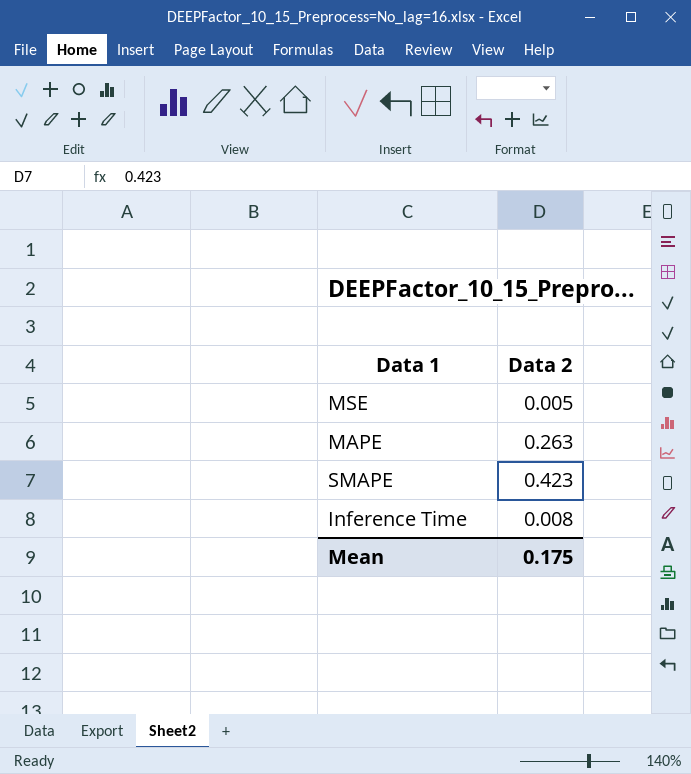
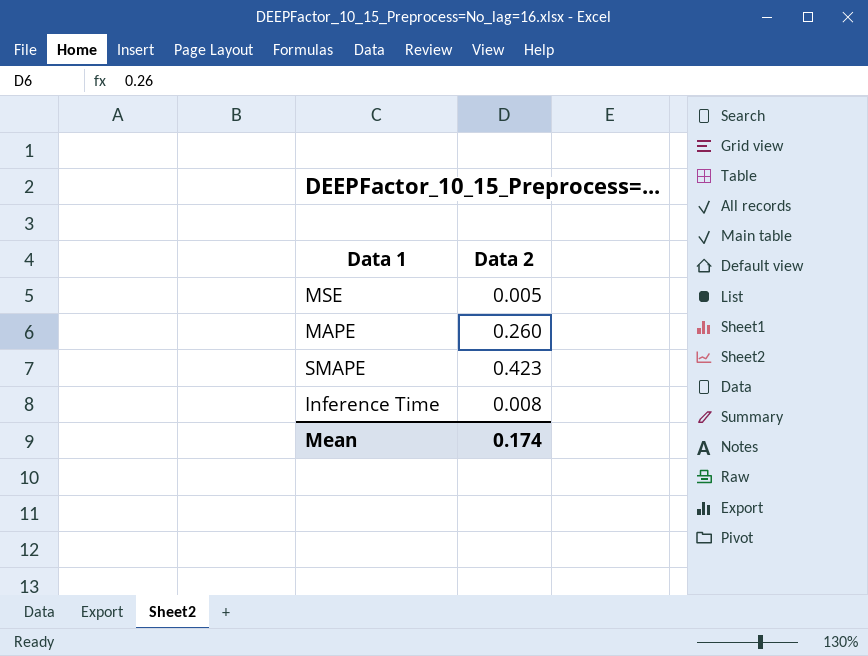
MAPE | Data 2: 0.263 -> 0.260
Mean | Data 2: 0.175 -> 0.174

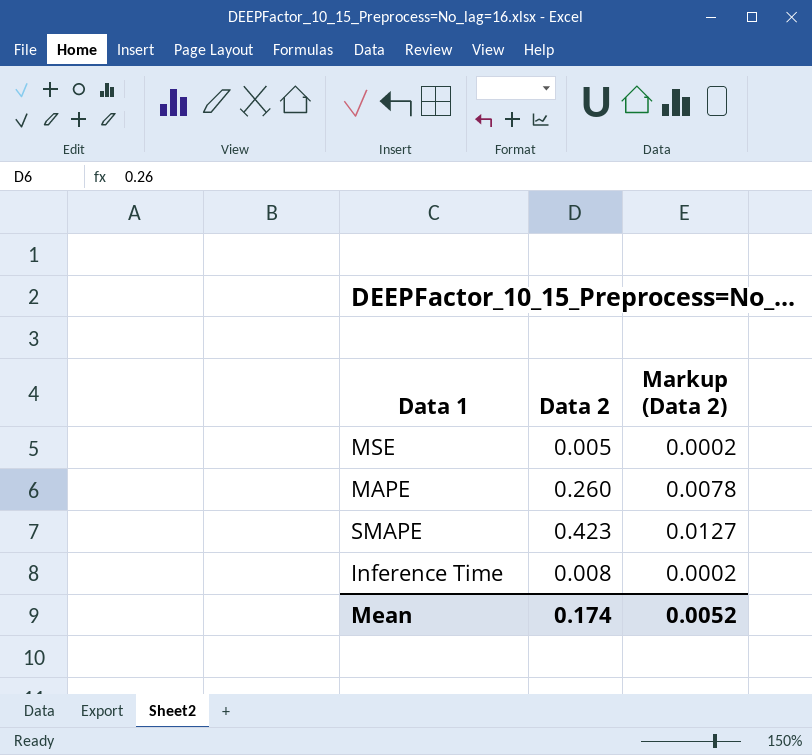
column Markup (Data 2) | formula: none -> [Data 2] * 0.03

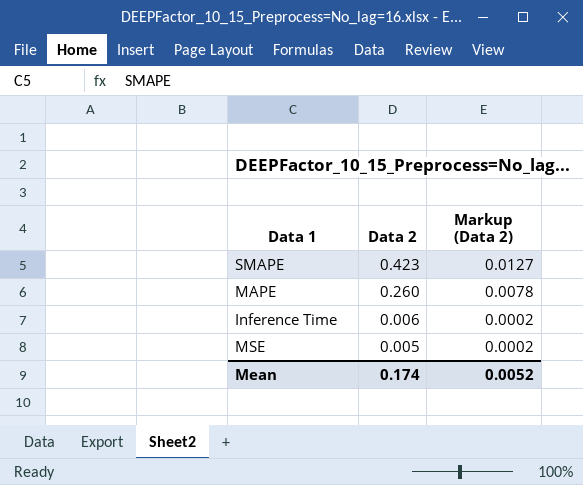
row order: none -> Data 2 descending
Inference Time | Data 2: 0.008 -> 0.006

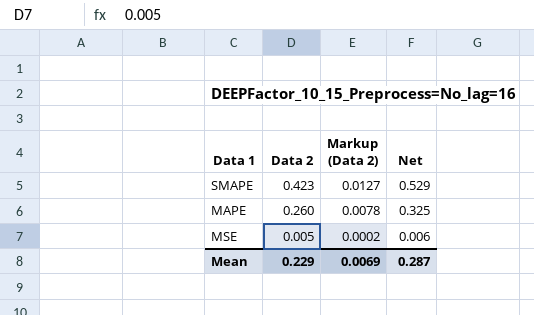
column Net | formula: none -> [Data 2] * 1.25
row Inference Time: 0.006 | 0.0002 -> none
Mean | Data 2: 0.174 -> 0.229
Mean | Markup (Data 2): 0.0052 -> 0.0069

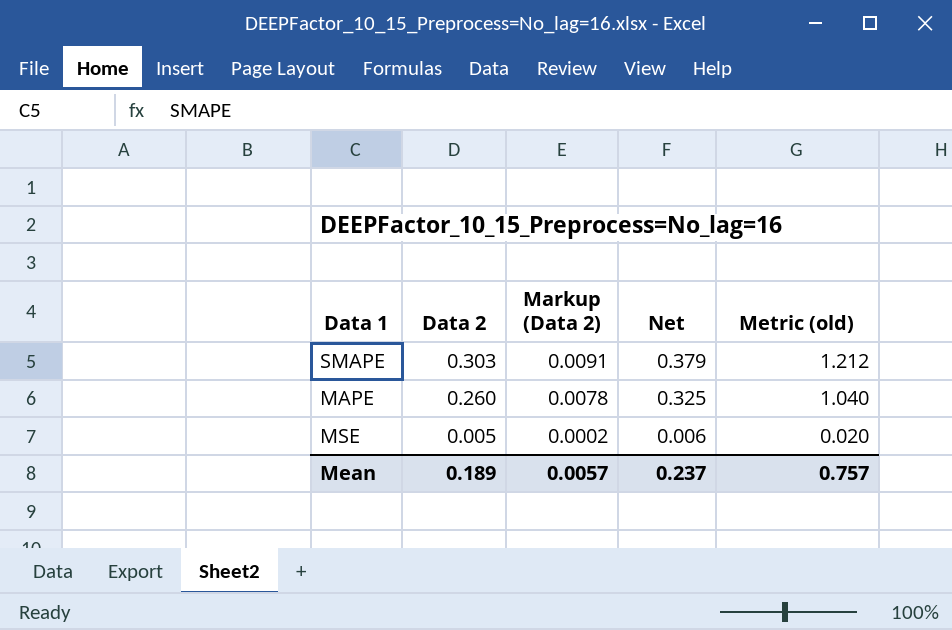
column Metric (old) | formula: none -> [Data 2] * 4
SMAPE | Data 2: 0.423 -> 0.303
SMAPE | Markup (Data 2): 0.0127 -> 0.0091
SMAPE | Net: 0.529 -> 0.379
Mean | Data 2: 0.229 -> 0.189
Mean | Markup (Data 2): 0.0069 -> 0.0057
Mean | Net: 0.287 -> 0.237

